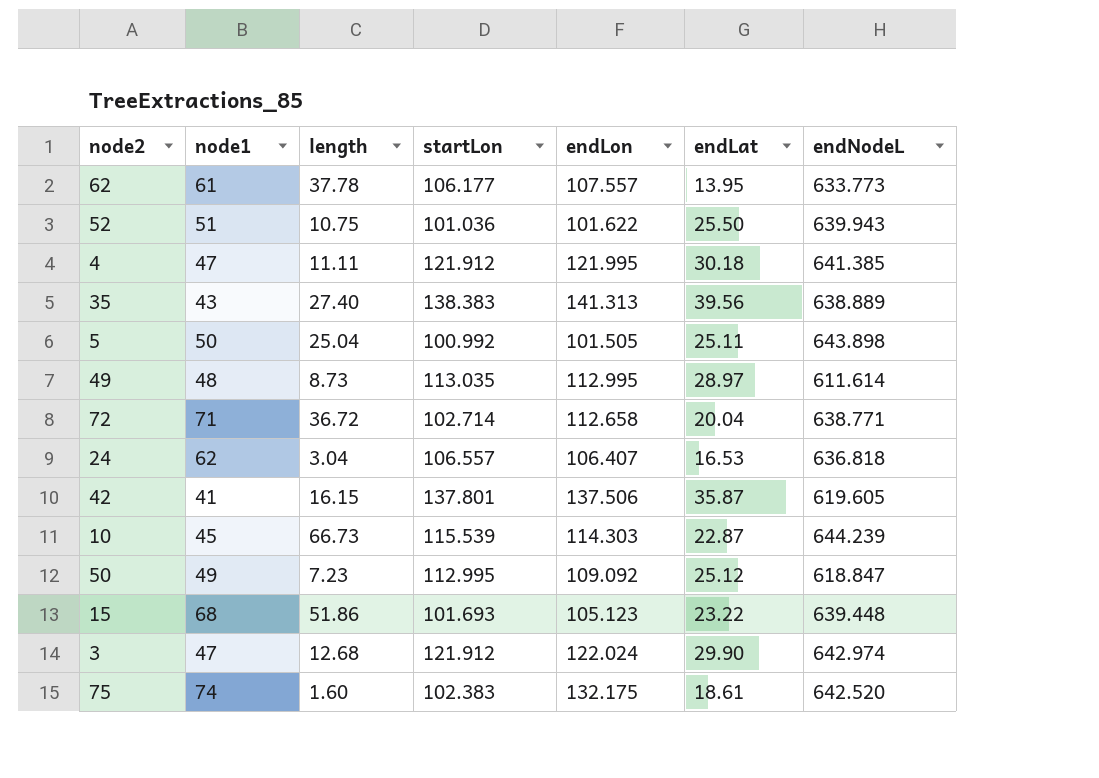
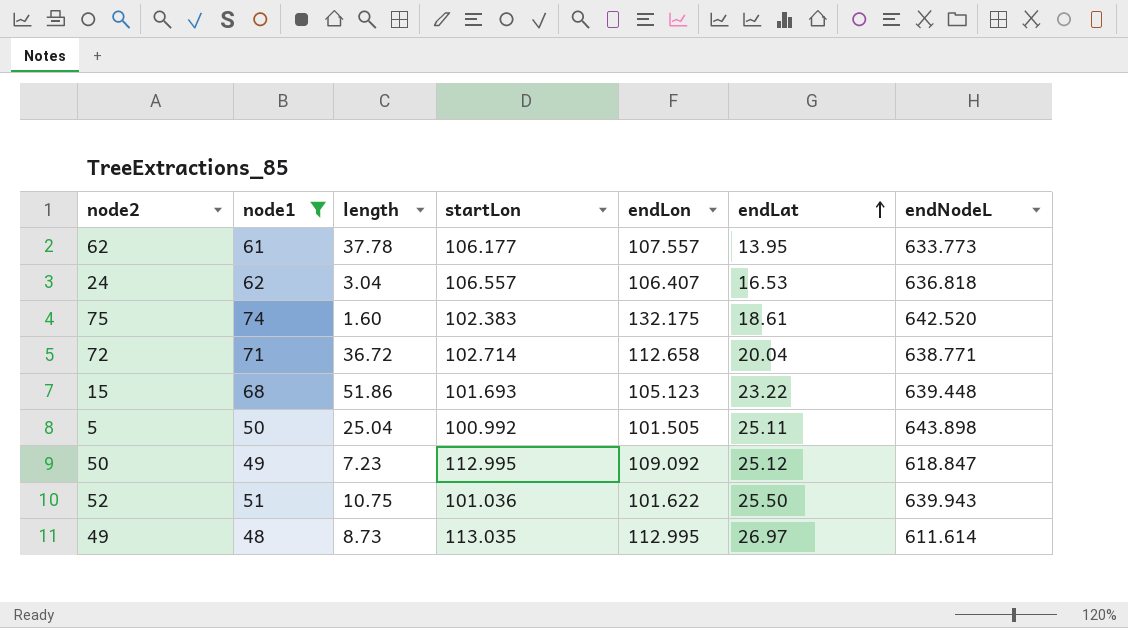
filter: none -> node1 >= 48
row order: none -> endLat ascending
49 | endLat: 28.97 -> 26.97

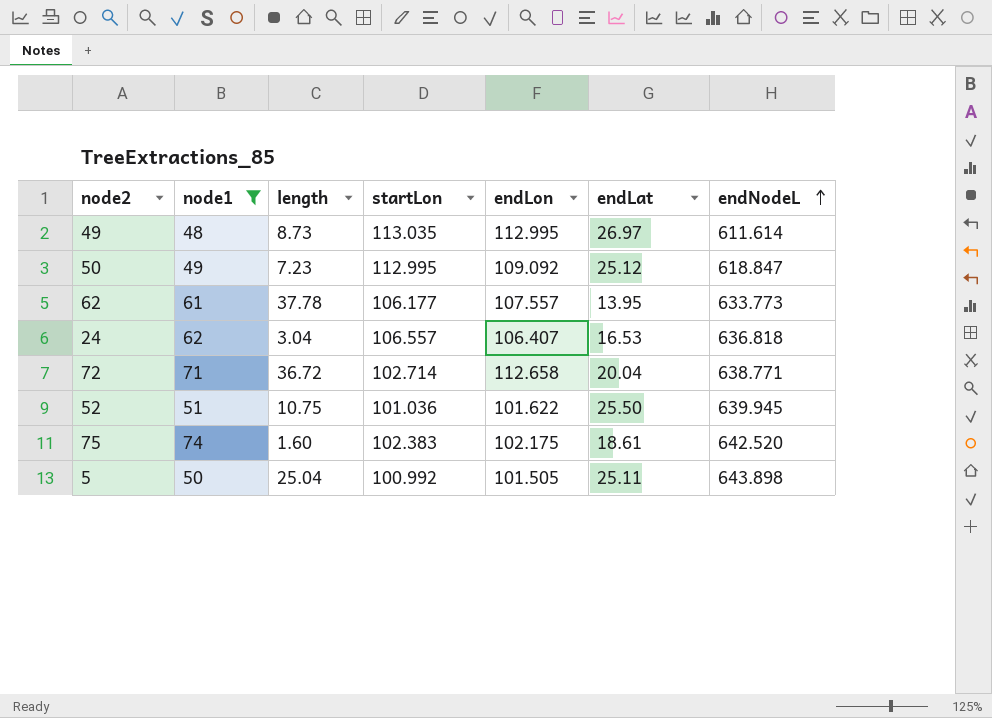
row order: endLat ascending -> endNodeL ascending
row 15: 68 | 51.86 | 101.693 | 105.123 | 23.22 | 639.448 -> none
52 | endNodeL: 639.943 -> 639.945
75 | endLon: 132.175 -> 102.175

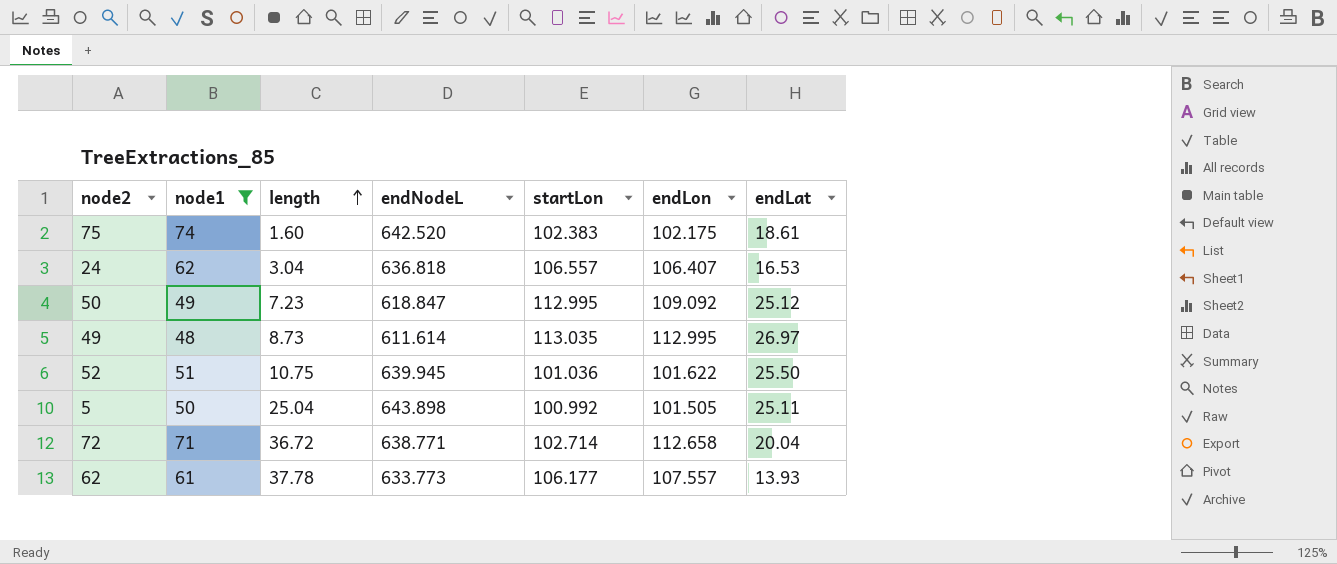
row order: endNodeL ascending -> length ascending
column endNodeL | position: 7 -> 4
62 | endLat: 13.95 -> 13.93

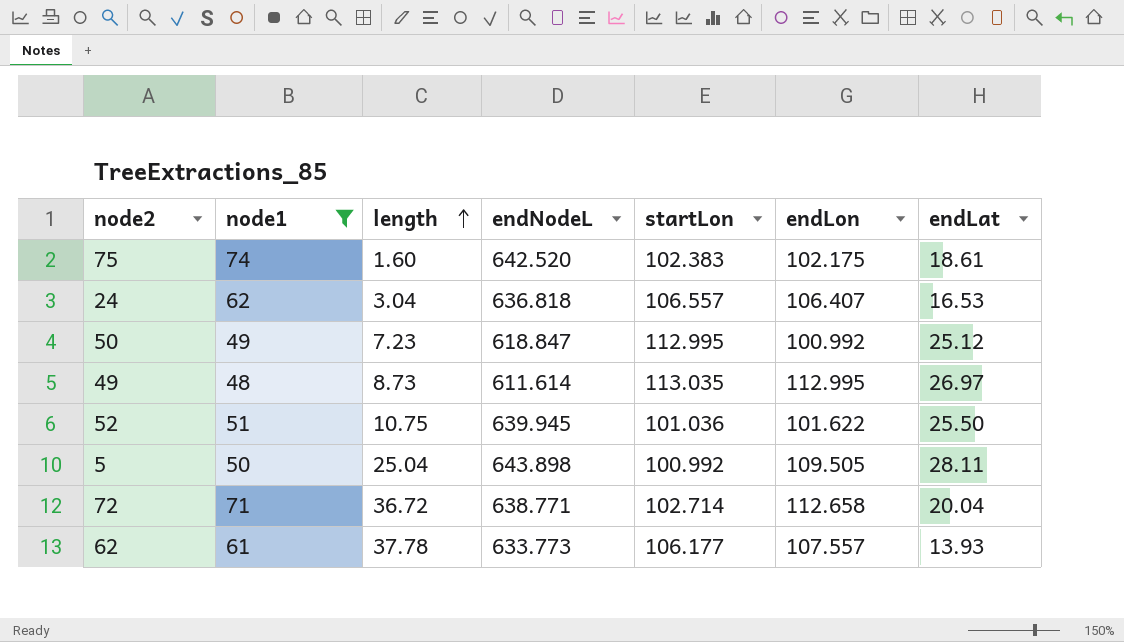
50 | endLon: 109.092 -> 100.992
5 | endLon: 101.505 -> 109.505
5 | endLat: 25.11 -> 28.11

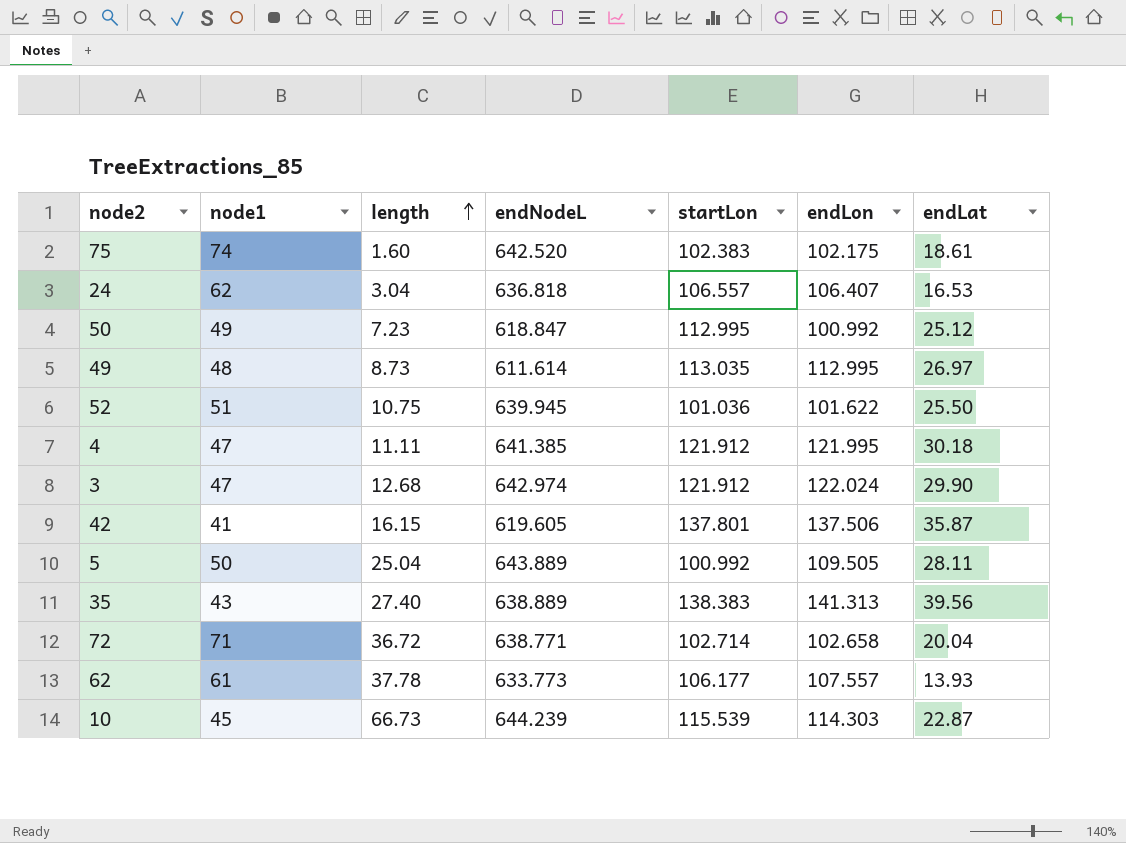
filter: node1 >= 48 -> none
5 | endNodeL: 643.898 -> 643.889
72 | endLon: 112.658 -> 102.658

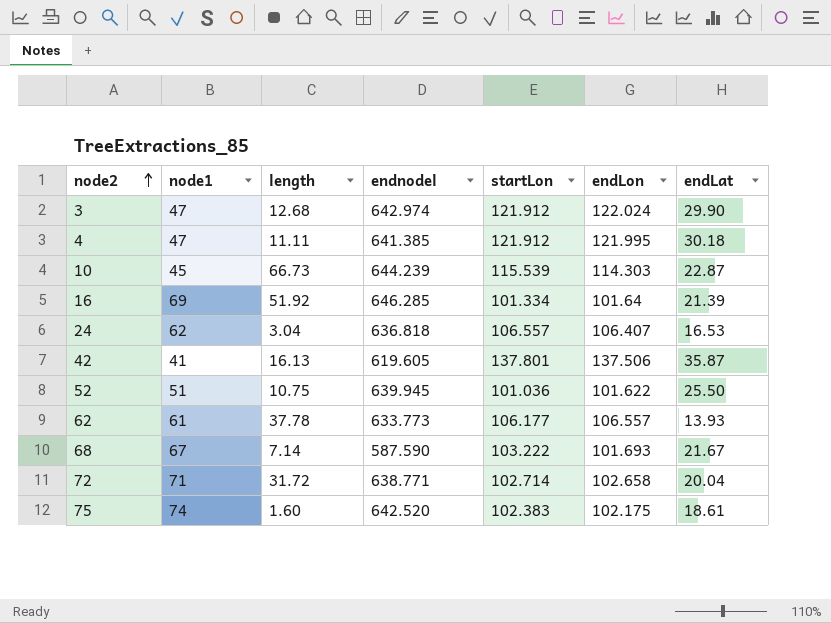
row order: length ascending -> node2 ascending
column name: endNodeL -> endnodel
row 50: 49 | 7.23 | 618.847 | 112.995 | 100.992 | 25.12 -> none
row 49: 48 | 8.73 | 611.614 | 113.035 | 112.995 | 26.97 -> none
row 5: 50 | 25.04 | 643.889 | 100.992 | 109.505 | 28.11 -> none
row 35: 43 | 27.40 | 638.889 | 138.383 | 141.313 | 39.56 -> none
row 16: none -> 69 | 51.92 | 646.285 | 101.334 | 101.64 | 21.39
42 | length: 16.15 -> 16.13
62 | endLon: 107.557 -> 106.557
row 68: none -> 67 | 7.14 | 587.590 | 103.222 | 101.693 | 21.67
72 | length: 36.72 -> 31.72

